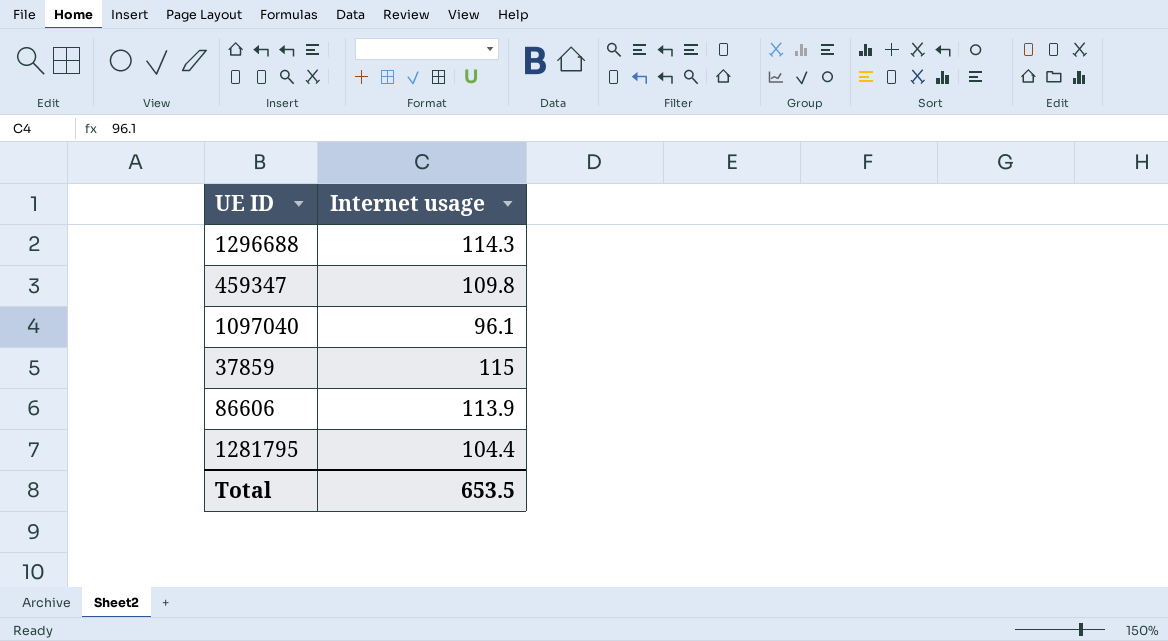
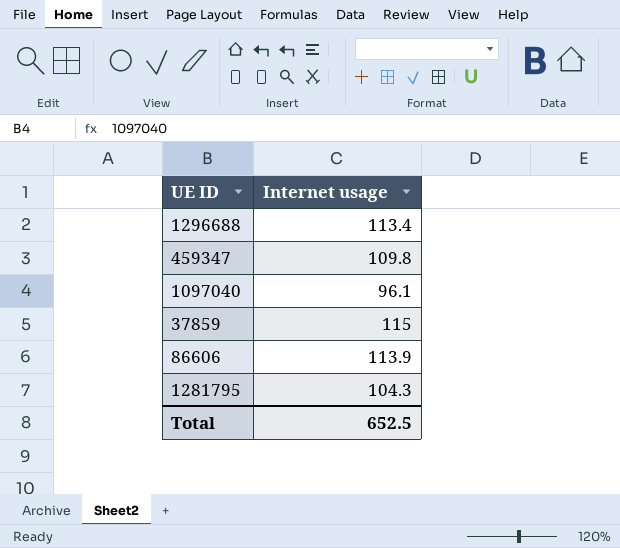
1296688 | Internet usage: 114.3 -> 113.4
1281795 | Internet usage: 104.4 -> 104.3
Total | Internet usage: 653.5 -> 652.5

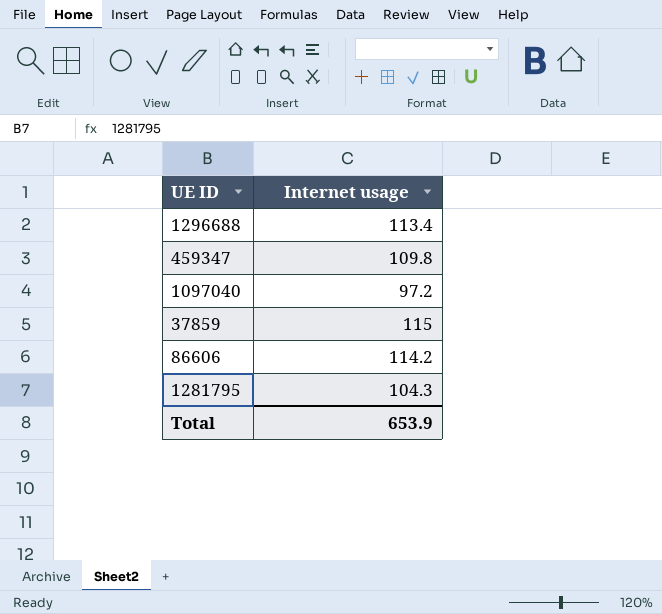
1097040 | Internet usage: 96.1 -> 97.2
86606 | Internet usage: 113.9 -> 114.2
Total | Internet usage: 652.5 -> 653.9

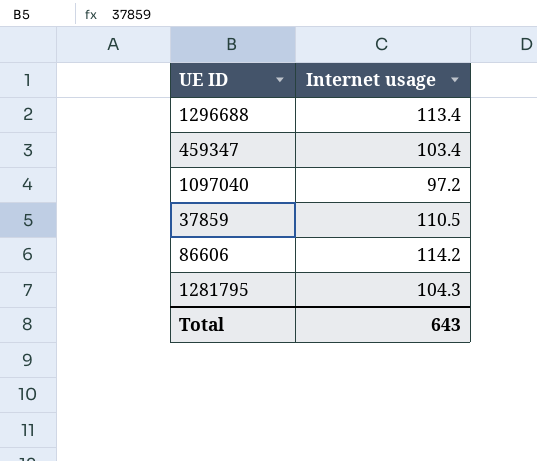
459347 | Internet usage: 109.8 -> 103.4
37859 | Internet usage: 115 -> 110.5
Total | Internet usage: 653.9 -> 643

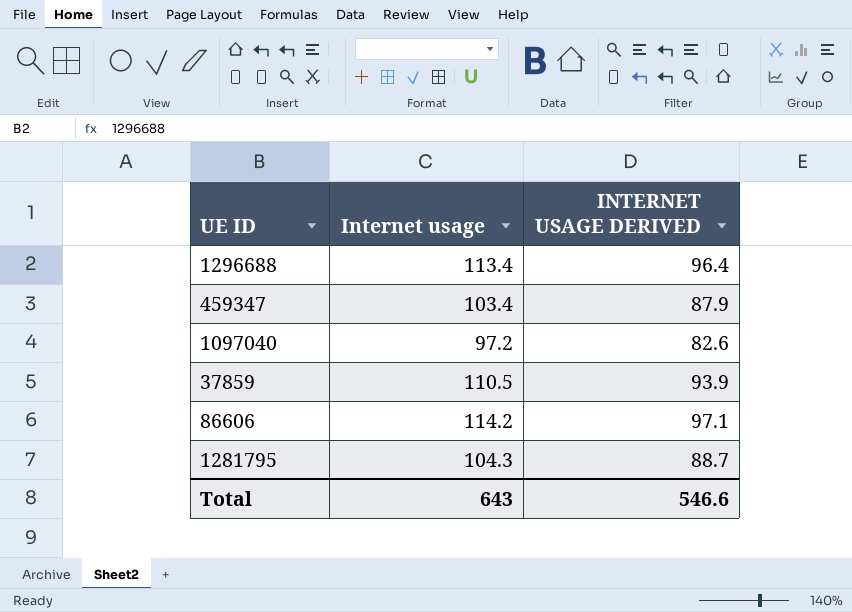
column INTERNET USAGE DERIVED | formula: none -> [Internet usage] * 0.85

